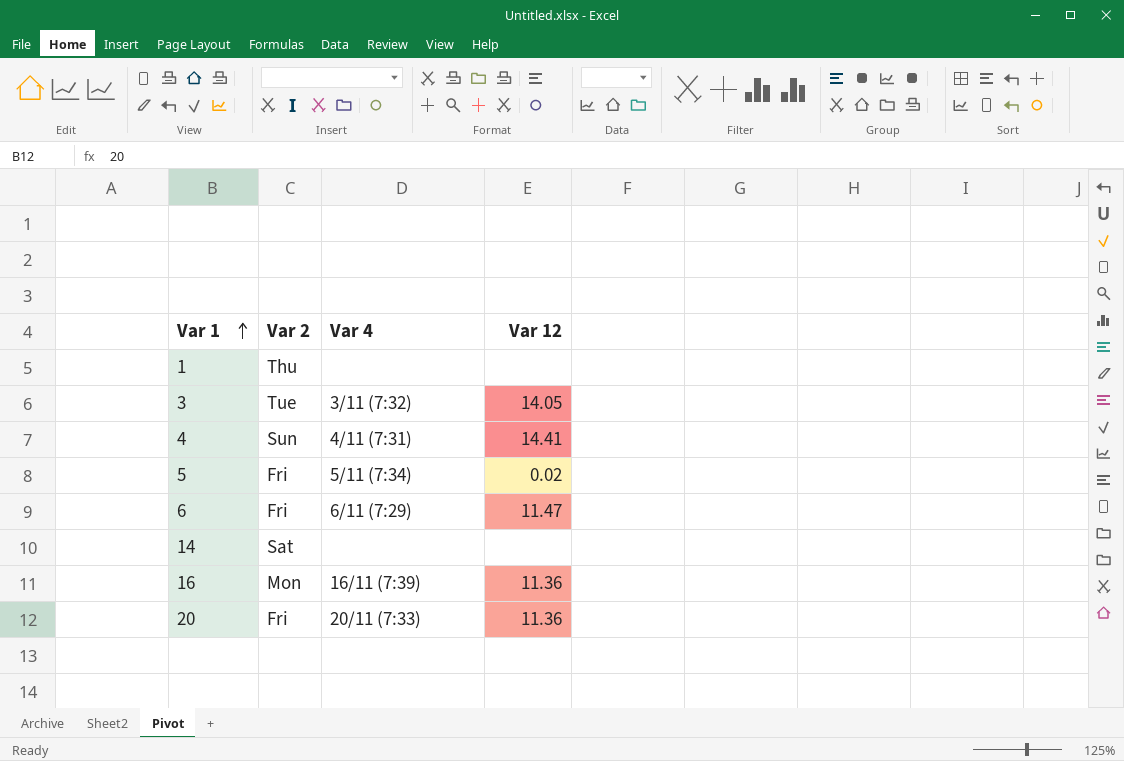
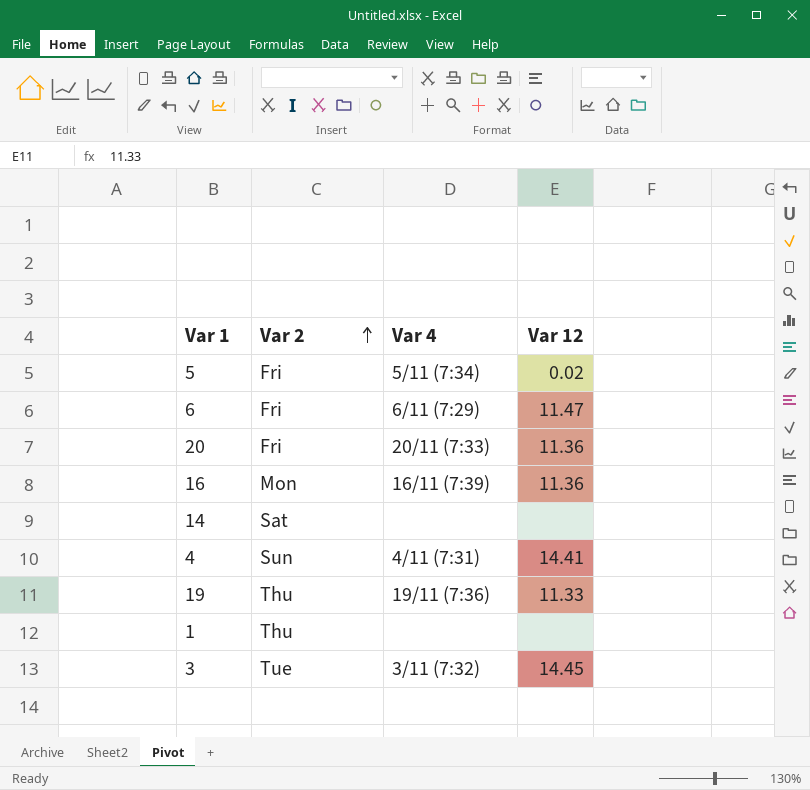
row order: Var 1 ascending -> Var 2 ascending
row 19: none -> Thu | 19/11 (7:36) | 11.33
3 | Var 12: 14.05 -> 14.45

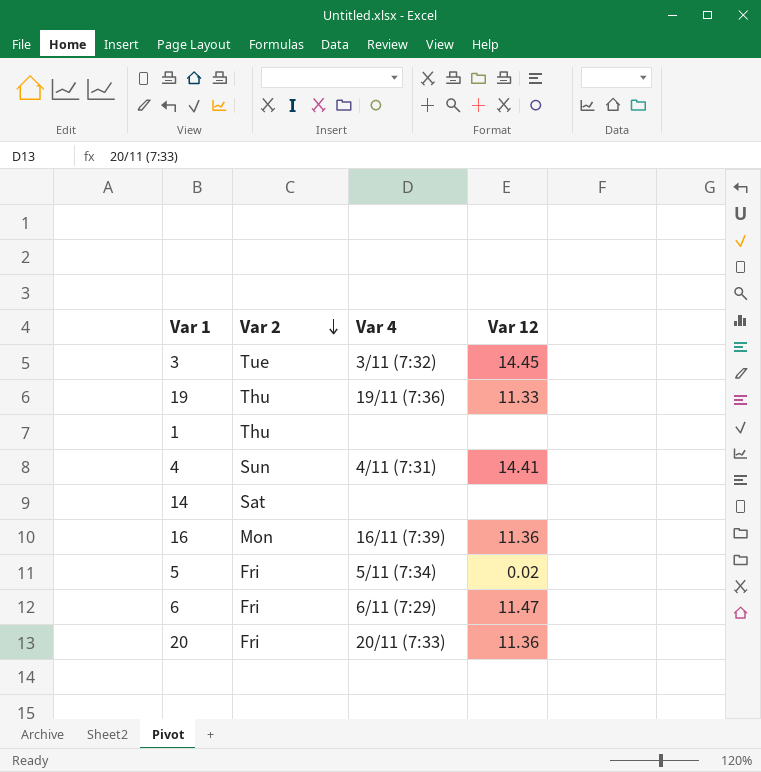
row order: Var 2 ascending -> Var 2 descending

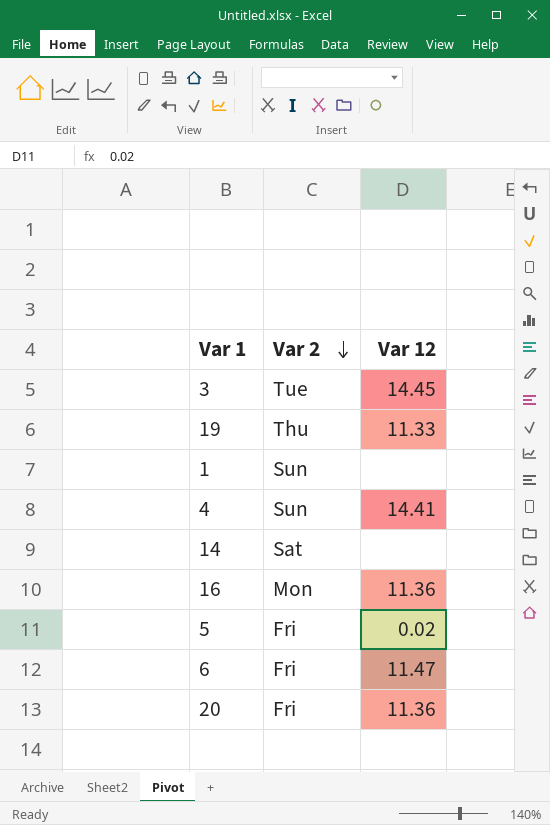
column Var 4 | position: 3 -> none
1 | Var 2: Thu -> Sun

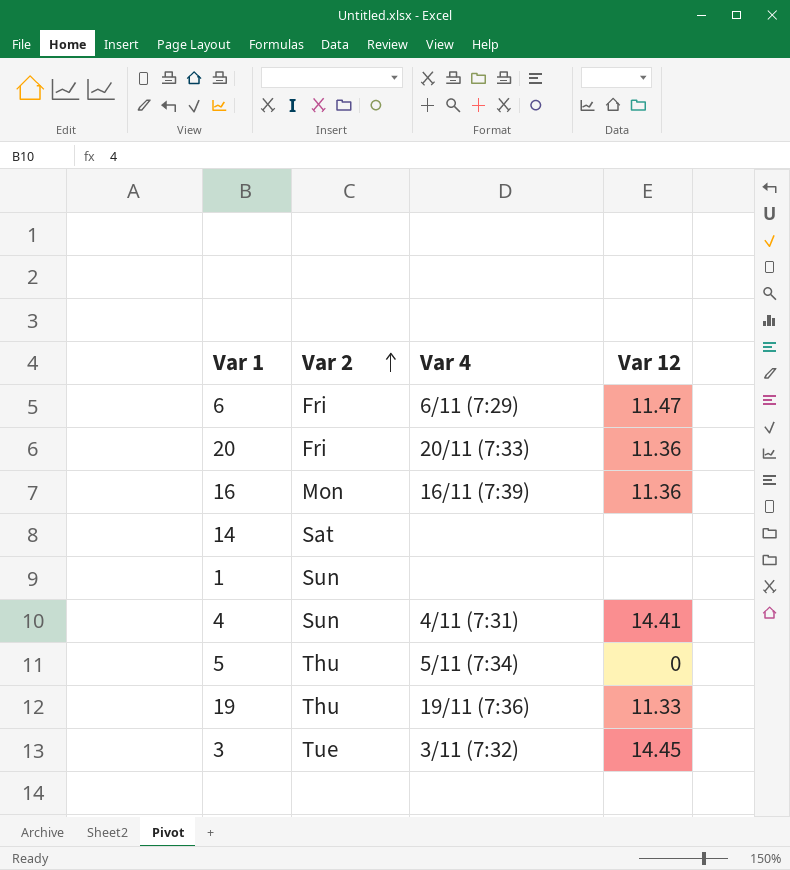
row order: Var 2 descending -> Var 2 ascending
column Var 4 | position: none -> 3
5 | Var 2: Fri -> Thu
5 | Var 12: 0.02 -> 0

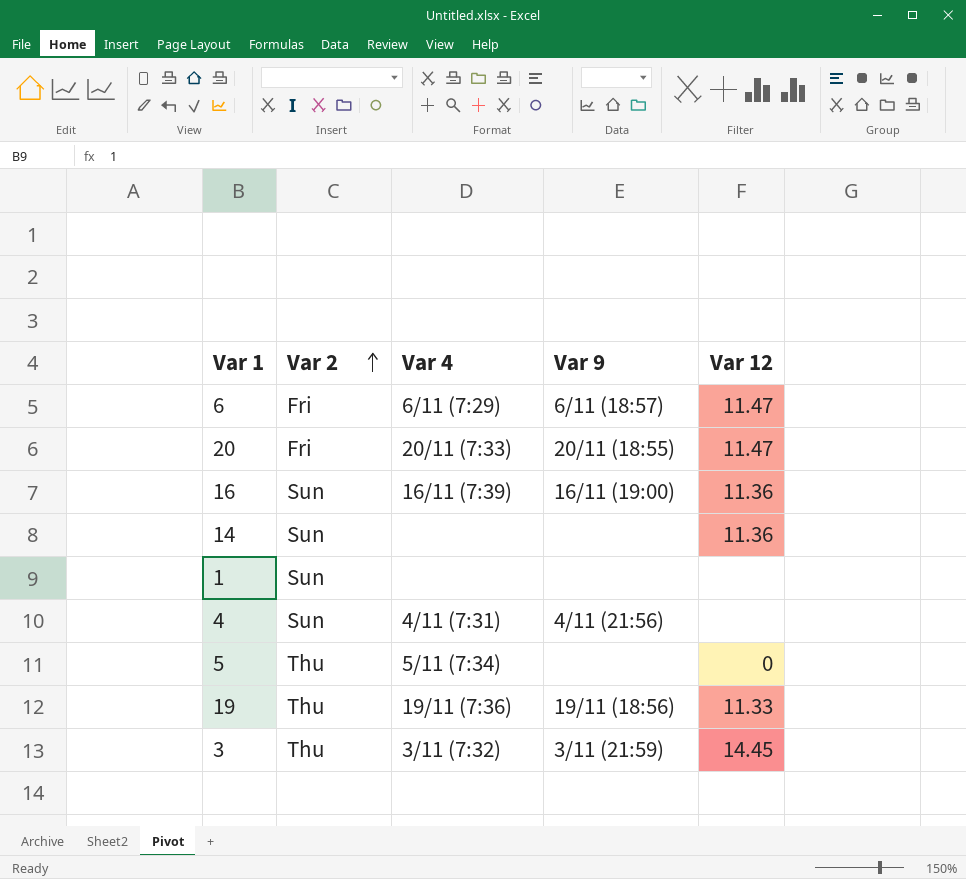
column Var 9 | position: none -> 4
20 | Var 12: 11.36 -> 11.47
16 | Var 2: Mon -> Sun
14 | Var 2: Sat -> Sun
14 | Var 12: none -> 11.36
4 | Var 12: 14.41 -> none
3 | Var 2: Tue -> Thu

